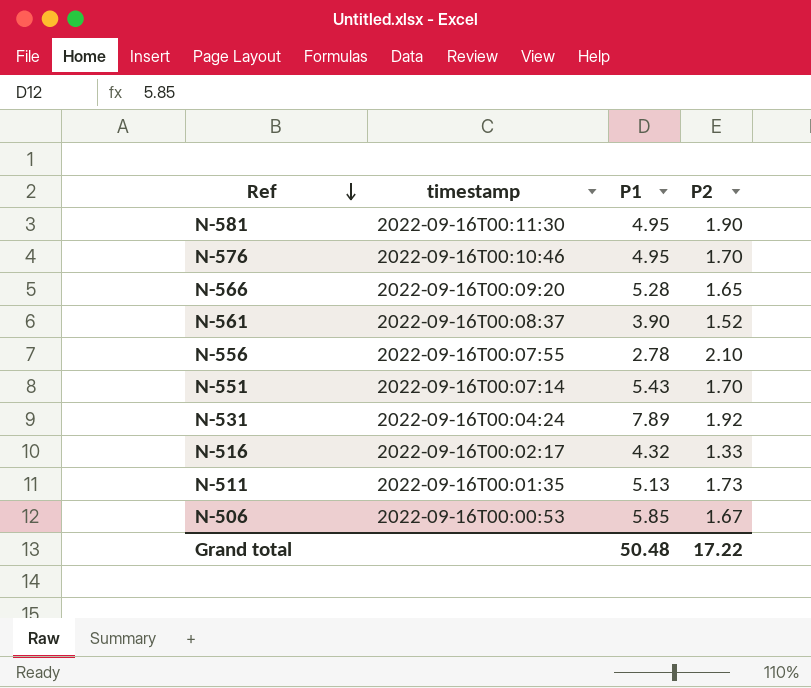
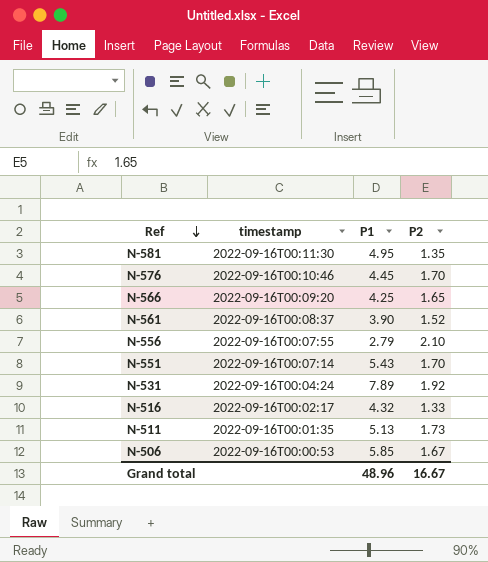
N-581 | P2: 1.90 -> 1.35
N-576 | P1: 4.95 -> 4.45
N-566 | P1: 5.28 -> 4.25
N-556 | P1: 2.78 -> 2.79
Grand total | P1: 50.48 -> 48.96
Grand total | P2: 17.22 -> 16.67

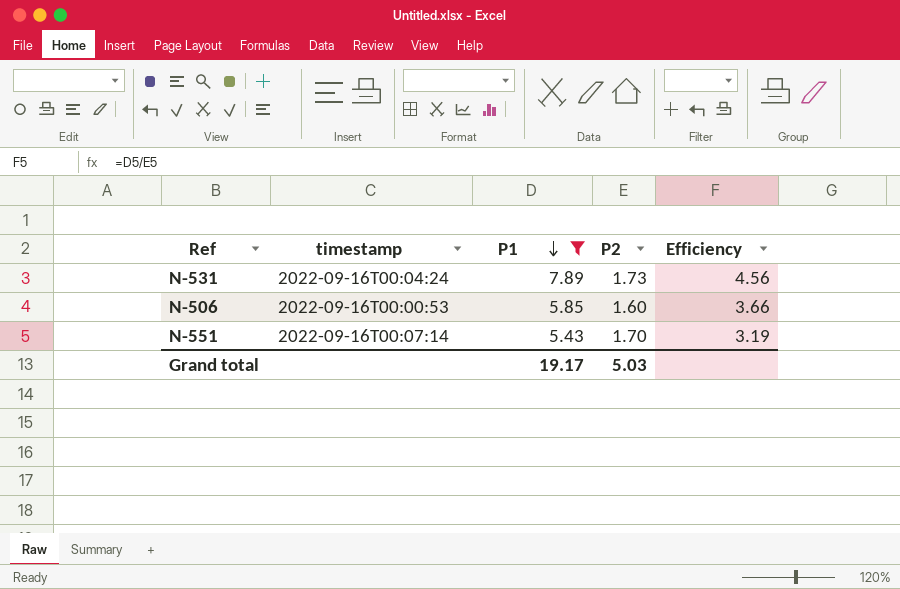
filter: none -> P1 >= 5.43
row order: Ref descending -> P1 descending
column Efficiency | formula: none -> [P1] / [P2]
N-531 | P2: 1.92 -> 1.73
N-506 | P2: 1.67 -> 1.60
Grand total | P1: 48.96 -> 19.17
Grand total | P2: 16.67 -> 5.03

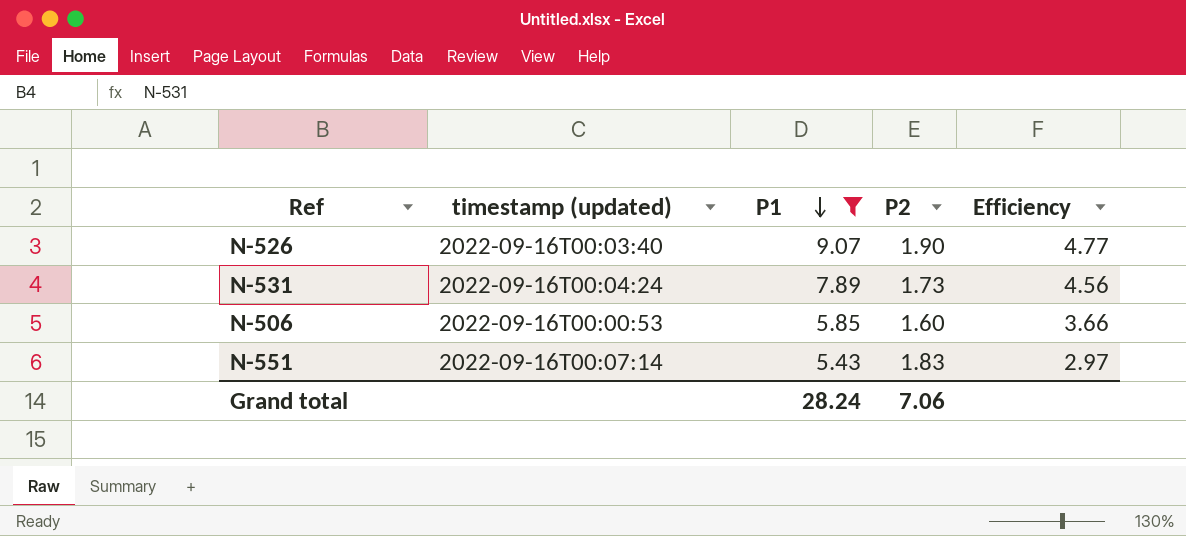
column name: timestamp -> timestamp (updated)
row N-526: none -> 2022-09-16T00:03:40 | 9.07 | 1.90 | 4.77
N-551 | P2: 1.70 -> 1.83
N-551 | Efficiency: 3.19 -> 2.97
Grand total | P1: 19.17 -> 28.24
Grand total | P2: 5.03 -> 7.06

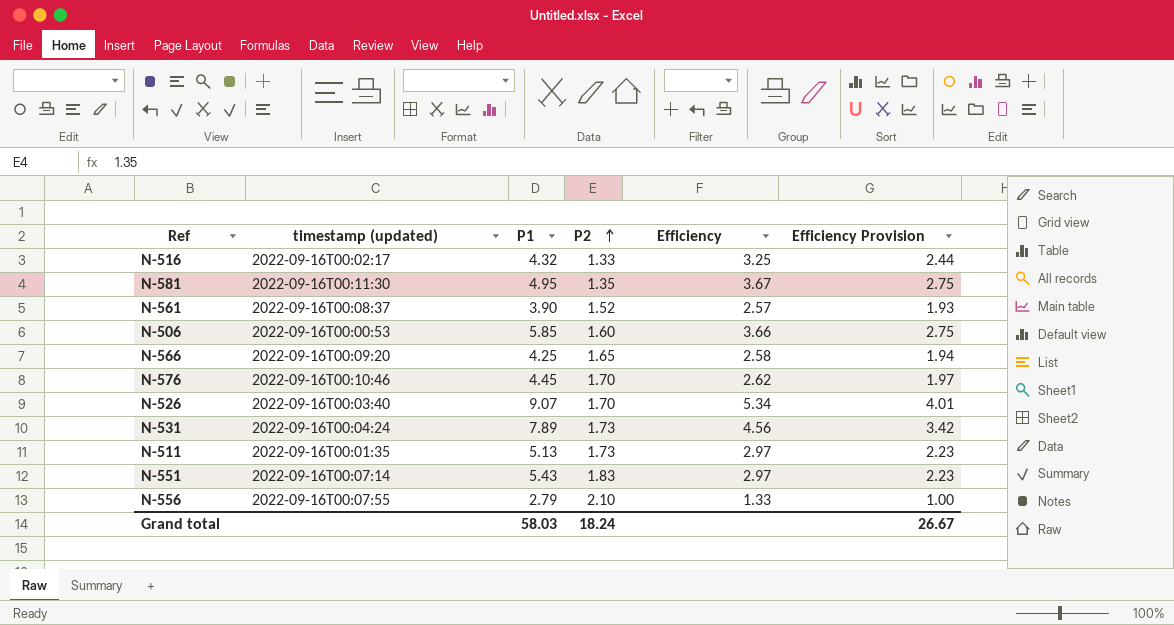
filter: P1 >= 5.43 -> none
row order: P1 descending -> P2 ascending
column Efficiency Provision | formula: none -> [Efficiency] * 0.75
N-526 | P2: 1.90 -> 1.70
N-526 | Efficiency: 4.77 -> 5.34
Grand total | P1: 28.24 -> 58.03
Grand total | P2: 7.06 -> 18.24

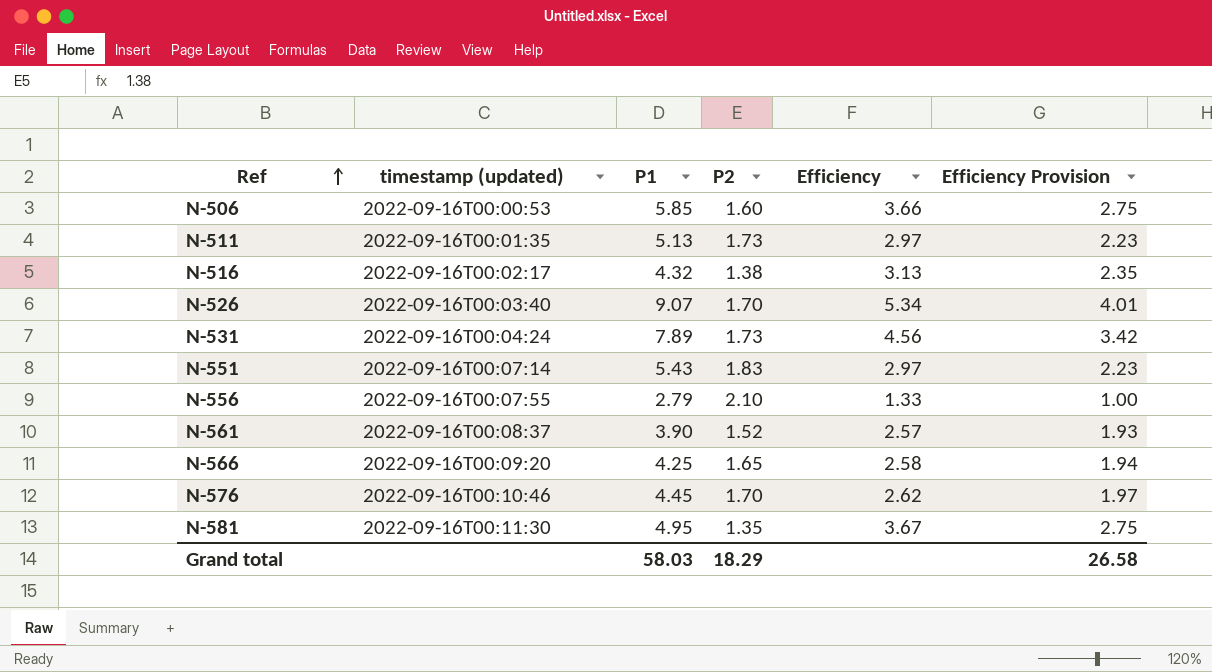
row order: P2 ascending -> Ref ascending
N-516 | P2: 1.33 -> 1.38
N-516 | Efficiency: 3.25 -> 3.13
N-516 | Efficiency Provision: 2.44 -> 2.35
Grand total | P2: 18.24 -> 18.29
Grand total | Efficiency Provision: 26.67 -> 26.58

